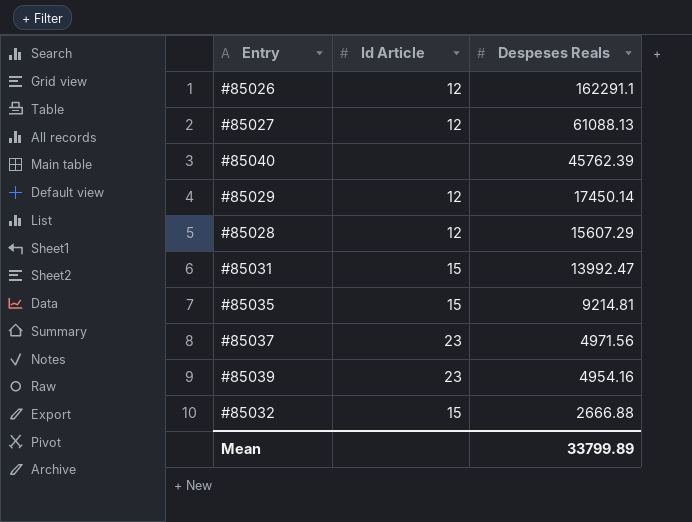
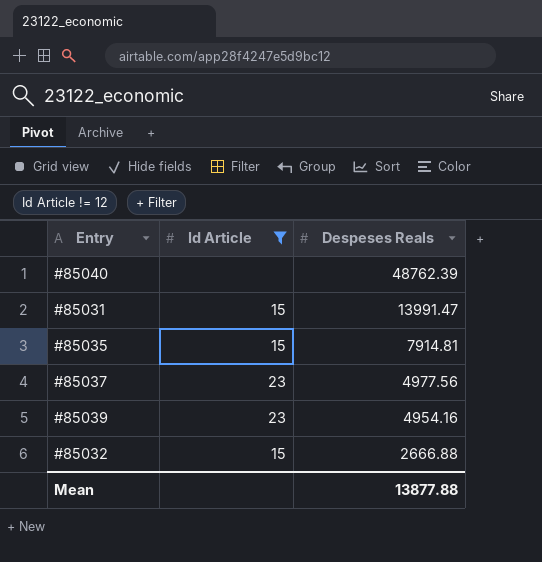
filter: none -> Id Article != 12
#85040 | Despeses Reals: 45762.39 -> 48762.39
#85031 | Despeses Reals: 13992.47 -> 13991.47
#85035 | Despeses Reals: 9214.81 -> 7914.81
#85037 | Despeses Reals: 4971.56 -> 4977.56
Mean | Despeses Reals: 33799.89 -> 13877.88

